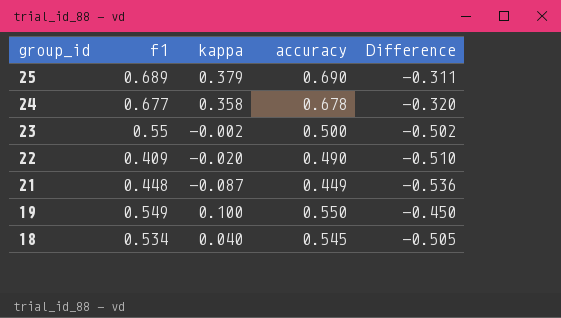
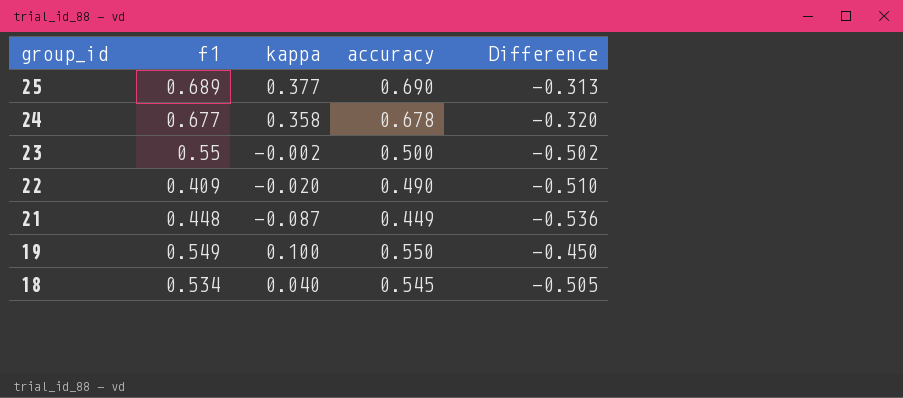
25 | kappa: 0.379 -> 0.377
25 | Difference: -0.311 -> -0.313

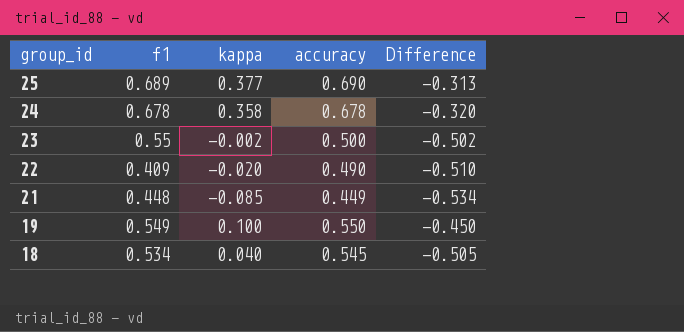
24 | f1: 0.677 -> 0.678
21 | kappa: -0.087 -> -0.085
21 | Difference: -0.536 -> -0.534

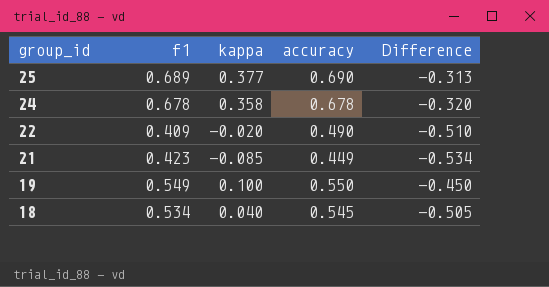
row 23: 0.55 | -0.002 | 0.500 | -0.502 -> none
21 | f1: 0.448 -> 0.423

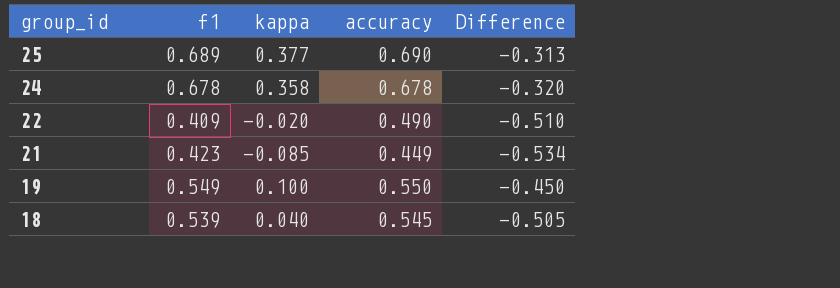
18 | f1: 0.534 -> 0.539

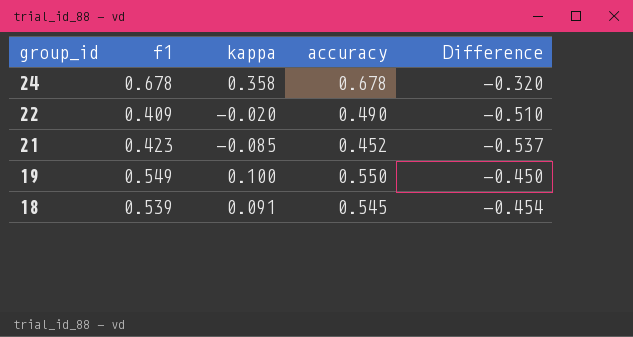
row 25: 0.689 | 0.377 | 0.690 | -0.313 -> none
21 | accuracy: 0.449 -> 0.452
21 | Difference: -0.534 -> -0.537
18 | kappa: 0.040 -> 0.091
18 | Difference: -0.505 -> -0.454

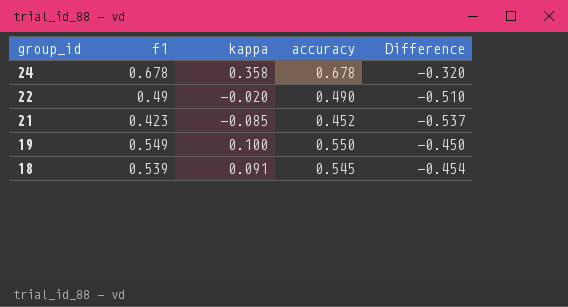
22 | f1: 0.409 -> 0.49

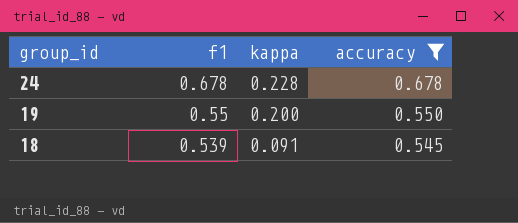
filter: none -> accuracy >= 0.545
column Difference | formula: [kappa] - [accuracy] -> none
24 | kappa: 0.358 -> 0.228
19 | f1: 0.549 -> 0.55
19 | kappa: 0.100 -> 0.200

